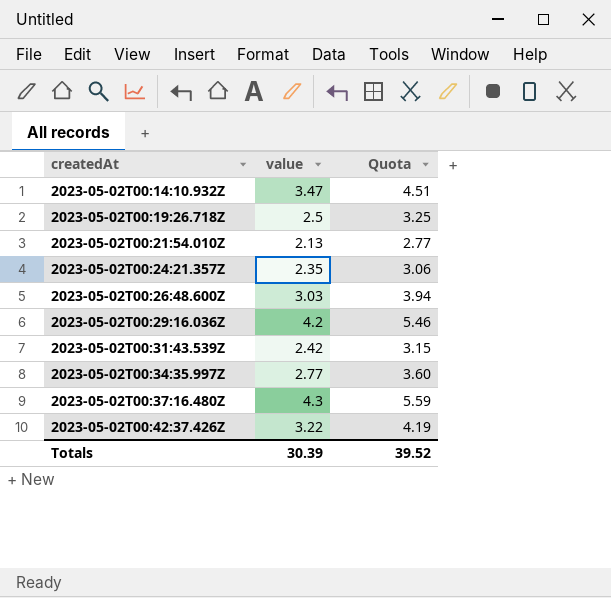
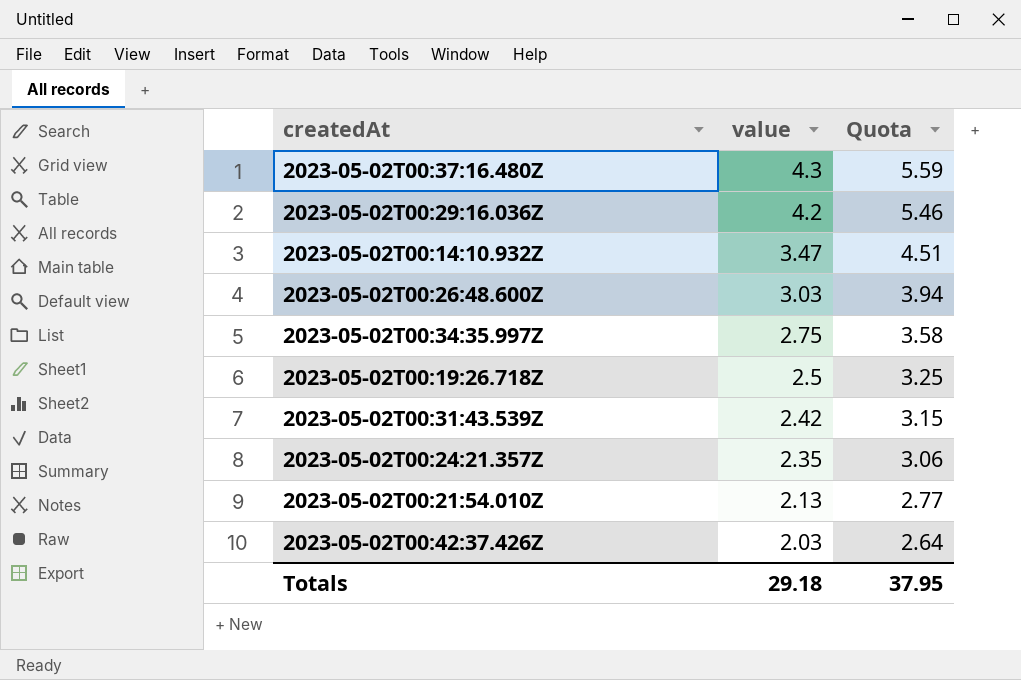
row order: createdAt ascending -> value descending
2023-05-02T00:34:35.997Z | value: 2.77 -> 2.75
2023-05-02T00:34:35.997Z | Quota: 3.60 -> 3.58
2023-05-02T00:42:37.426Z | value: 3.22 -> 2.03
2023-05-02T00:42:37.426Z | Quota: 4.19 -> 2.64
Totals | value: 30.39 -> 29.18
Totals | Quota: 39.52 -> 37.95

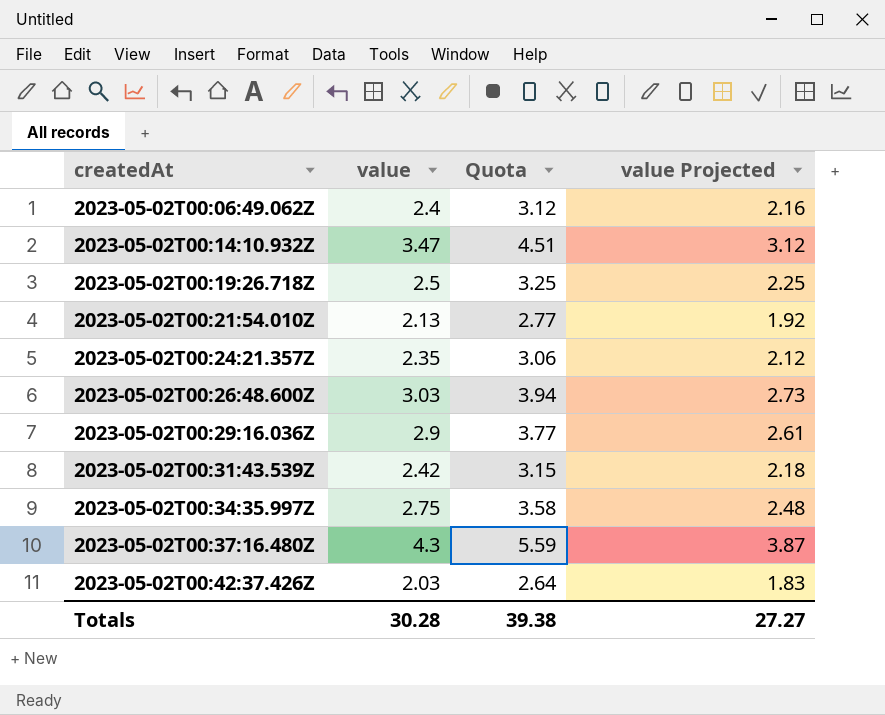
row order: value descending -> createdAt ascending
column value Projected | formula: none -> [value] * 0.9
row 2023-05-02T00:06:49.062Z: none -> 2.4 | 3.12 | 2.16
2023-05-02T00:29:16.036Z | value: 4.2 -> 2.9
2023-05-02T00:29:16.036Z | Quota: 5.46 -> 3.77
Totals | value: 29.18 -> 30.28
Totals | Quota: 37.95 -> 39.38

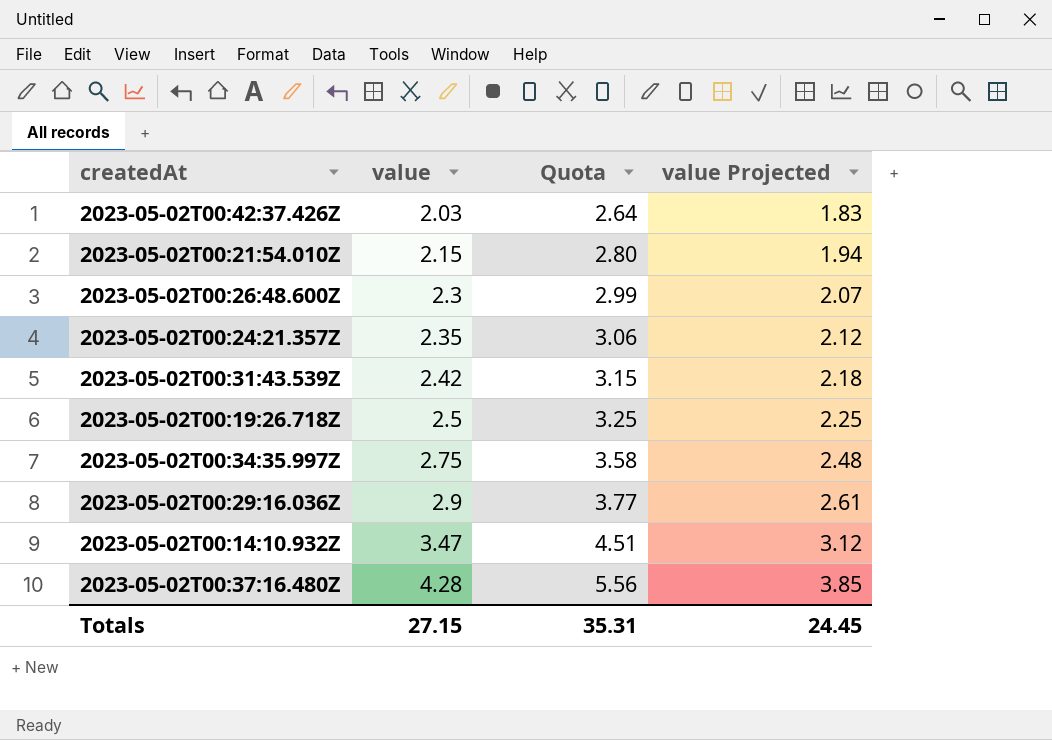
row order: createdAt ascending -> value ascending
row 2023-05-02T00:06:49.062Z: 2.4 | 3.12 | 2.16 -> none
2023-05-02T00:21:54.010Z | value: 2.13 -> 2.15
2023-05-02T00:21:54.010Z | Quota: 2.77 -> 2.80
2023-05-02T00:21:54.010Z | value Projected: 1.92 -> 1.94
2023-05-02T00:26:48.600Z | value: 3.03 -> 2.3
2023-05-02T00:26:48.600Z | Quota: 3.94 -> 2.99
2023-05-02T00:26:48.600Z | value Projected: 2.73 -> 2.07
2023-05-02T00:37:16.480Z | value: 4.3 -> 4.28
2023-05-02T00:37:16.480Z | Quota: 5.59 -> 5.56
2023-05-02T00:37:16.480Z | value Projected: 3.87 -> 3.85
Totals | value: 30.28 -> 27.15
Totals | Quota: 39.38 -> 35.31
Totals | value Projected: 27.27 -> 24.45

